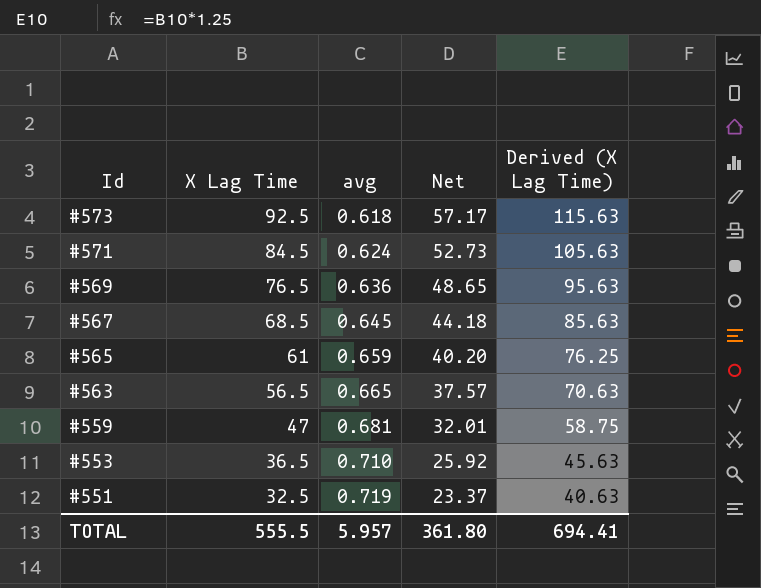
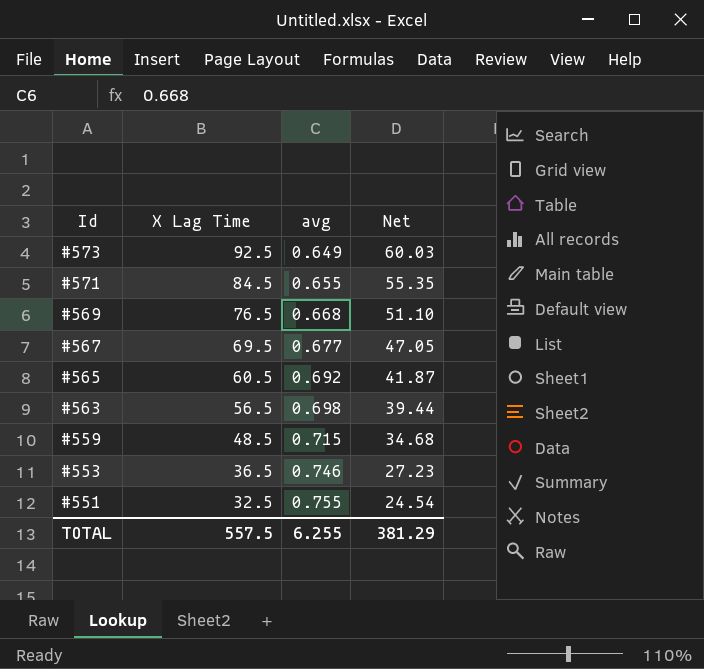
column Derived (X Lag Time) | formula: [X Lag Time] * 1.25 -> none
#573 | avg: 0.618 -> 0.649
#573 | Net: 57.17 -> 60.03
#571 | avg: 0.624 -> 0.655
#571 | Net: 52.73 -> 55.35
#569 | avg: 0.636 -> 0.668
#569 | Net: 48.65 -> 51.10
#567 | X Lag Time: 68.5 -> 69.5
#567 | avg: 0.645 -> 0.677
#567 | Net: 44.18 -> 47.05
#565 | X Lag Time: 61 -> 60.5
#565 | avg: 0.659 -> 0.692
#565 | Net: 40.20 -> 41.87
#563 | avg: 0.665 -> 0.698
#563 | Net: 37.57 -> 39.44
#559 | X Lag Time: 47 -> 48.5
#559 | avg: 0.681 -> 0.715
#559 | Net: 32.01 -> 34.68
#553 | avg: 0.710 -> 0.746
#553 | Net: 25.92 -> 27.23
#551 | avg: 0.719 -> 0.755
#551 | Net: 23.37 -> 24.54
TOTAL | X Lag Time: 555.5 -> 557.5
TOTAL | avg: 5.957 -> 6.255
TOTAL | Net: 361.80 -> 381.29

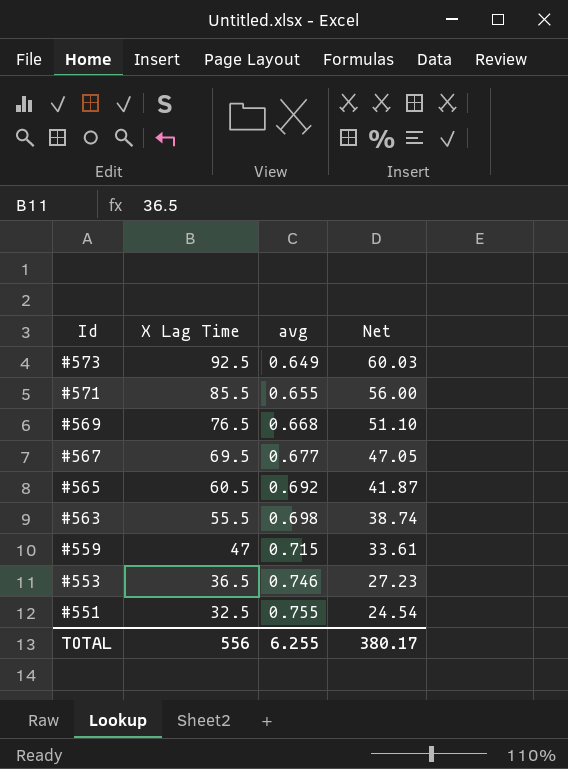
#571 | X Lag Time: 84.5 -> 85.5
#571 | Net: 55.35 -> 56.00
#563 | X Lag Time: 56.5 -> 55.5
#563 | Net: 39.44 -> 38.74
#559 | X Lag Time: 48.5 -> 47
#559 | Net: 34.68 -> 33.61
TOTAL | X Lag Time: 557.5 -> 556
TOTAL | Net: 381.29 -> 380.17

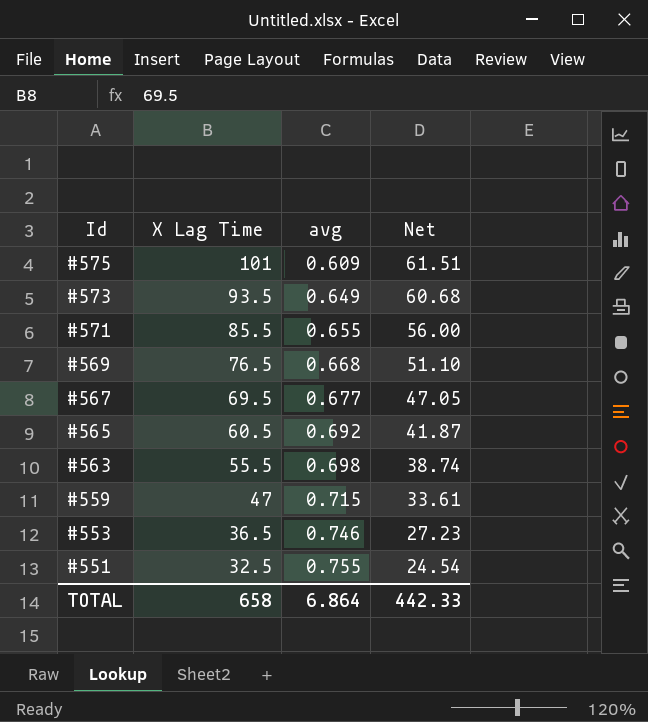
row #575: none -> 101 | 0.609 | 61.51
#573 | X Lag Time: 92.5 -> 93.5
#573 | Net: 60.03 -> 60.68
TOTAL | X Lag Time: 556 -> 658
TOTAL | avg: 6.255 -> 6.864
TOTAL | Net: 380.17 -> 442.33

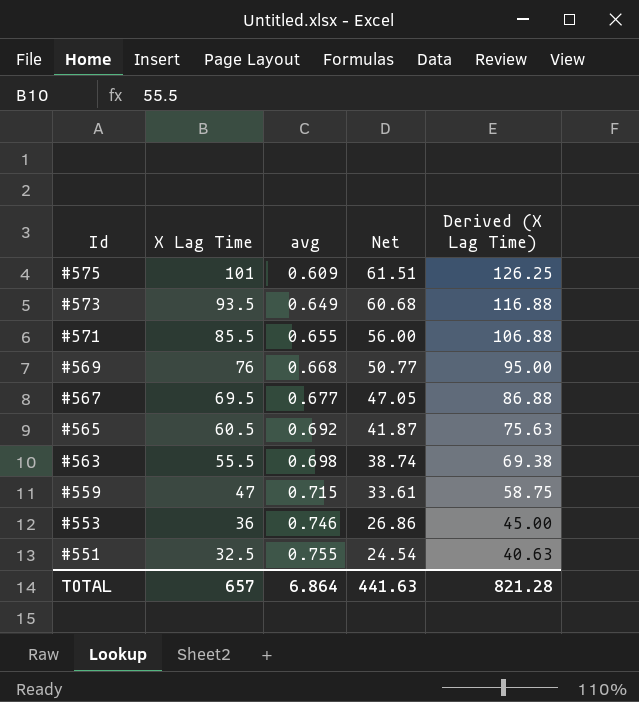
column Derived (X Lag Time) | formula: none -> [X Lag Time] * 1.25
#569 | X Lag Time: 76.5 -> 76
#569 | Net: 51.10 -> 50.77
#553 | X Lag Time: 36.5 -> 36
#553 | Net: 27.23 -> 26.86
TOTAL | X Lag Time: 658 -> 657
TOTAL | Net: 442.33 -> 441.63

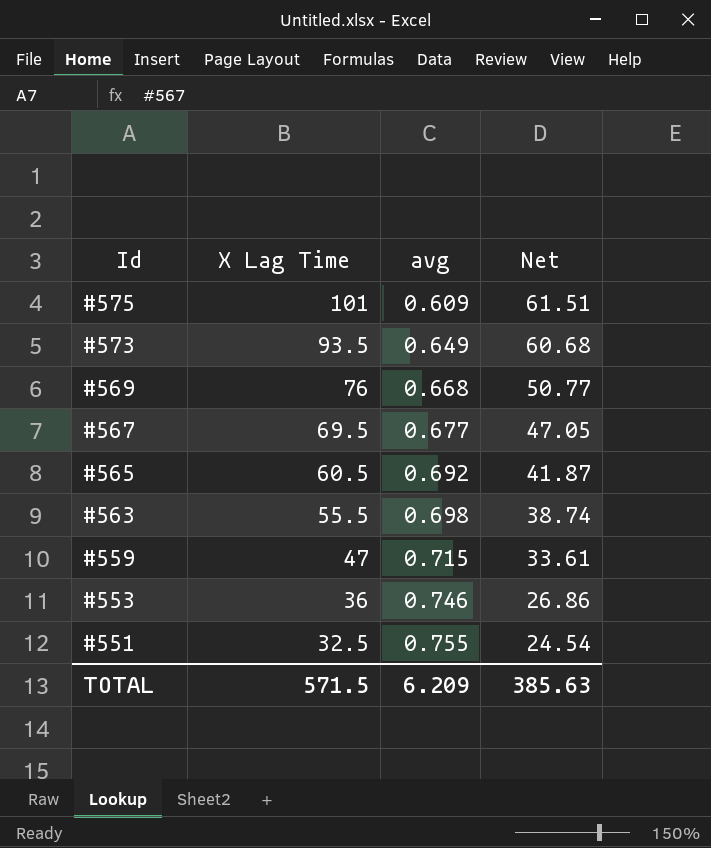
column Derived (X Lag Time) | formula: [X Lag Time] * 1.25 -> none
row #571: 85.5 | 0.655 | 56.00 | 106.88 -> none
TOTAL | X Lag Time: 657 -> 571.5
TOTAL | avg: 6.864 -> 6.209
TOTAL | Net: 441.63 -> 385.63

